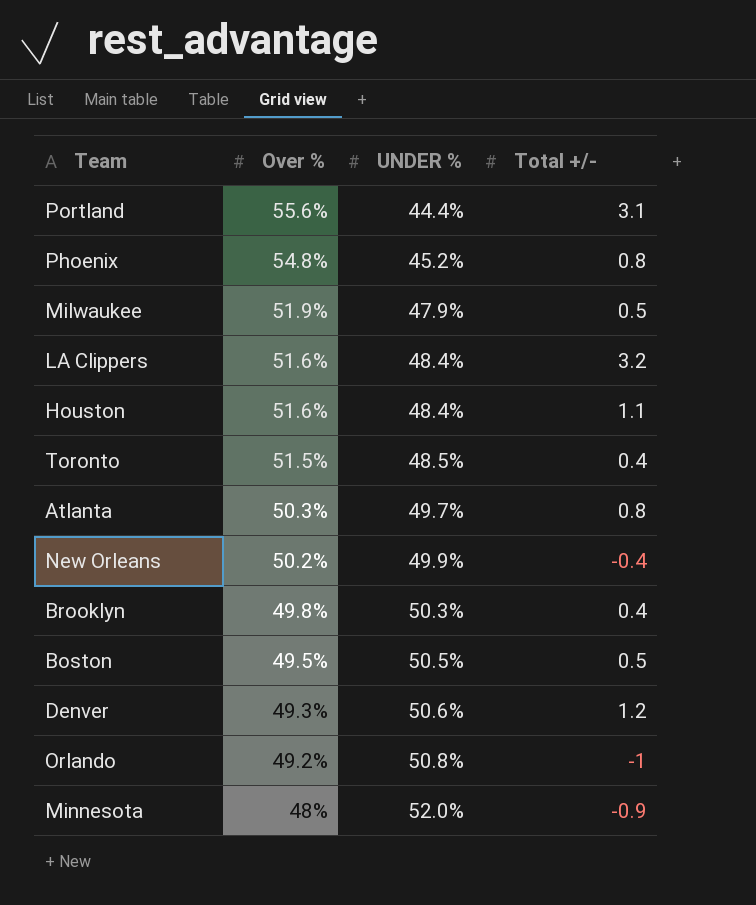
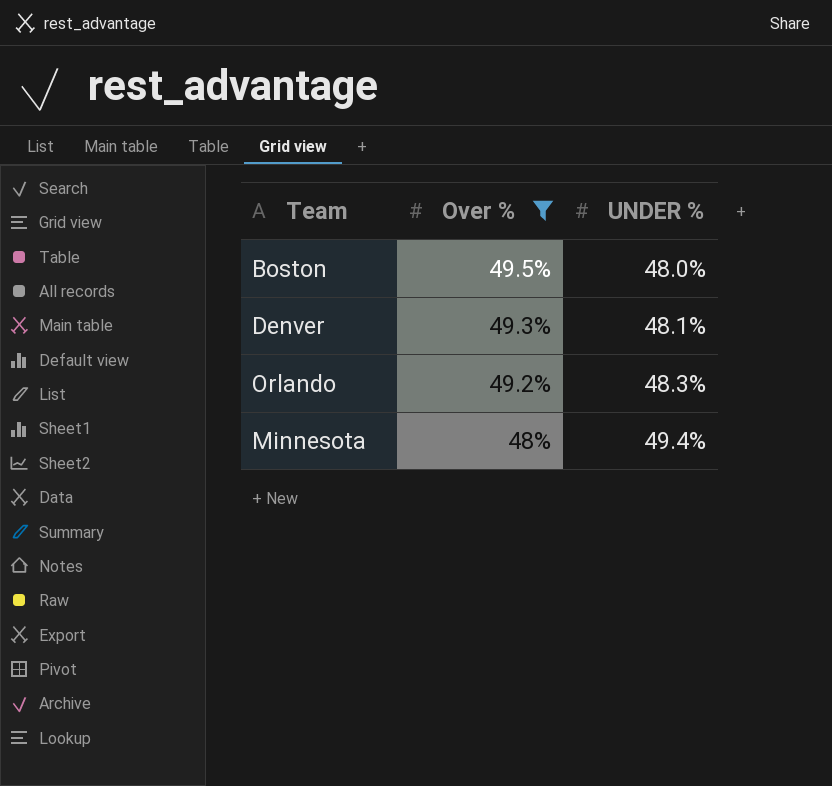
filter: none -> Over % <= 49.5%
column Total +/- | position: 4 -> none
Boston | UNDER %: 50.5% -> 48.0%
Denver | UNDER %: 50.6% -> 48.1%
Orlando | UNDER %: 50.8% -> 48.3%
Minnesota | UNDER %: 52.0% -> 49.4%

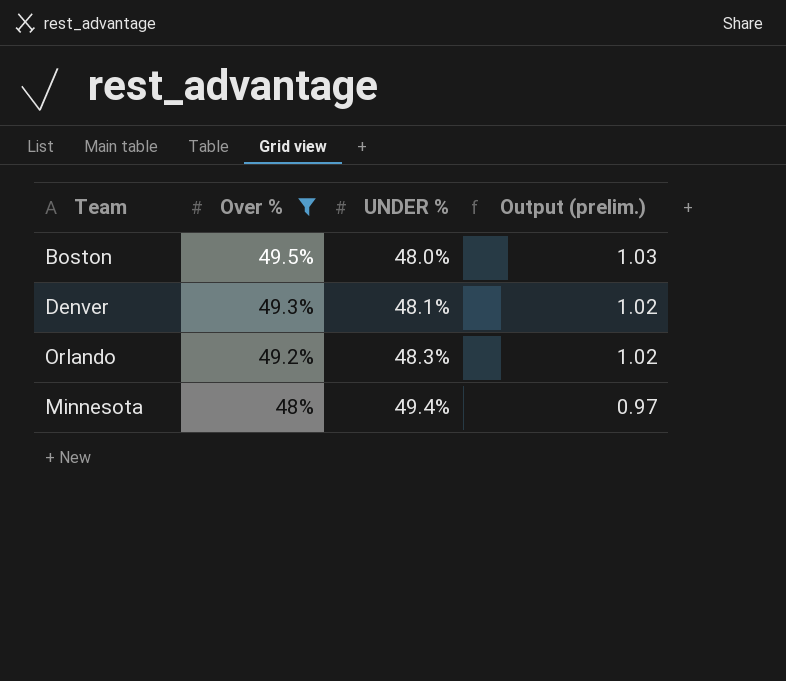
column Output (prelim.) | formula: none -> [Over %] / [UNDER %]

